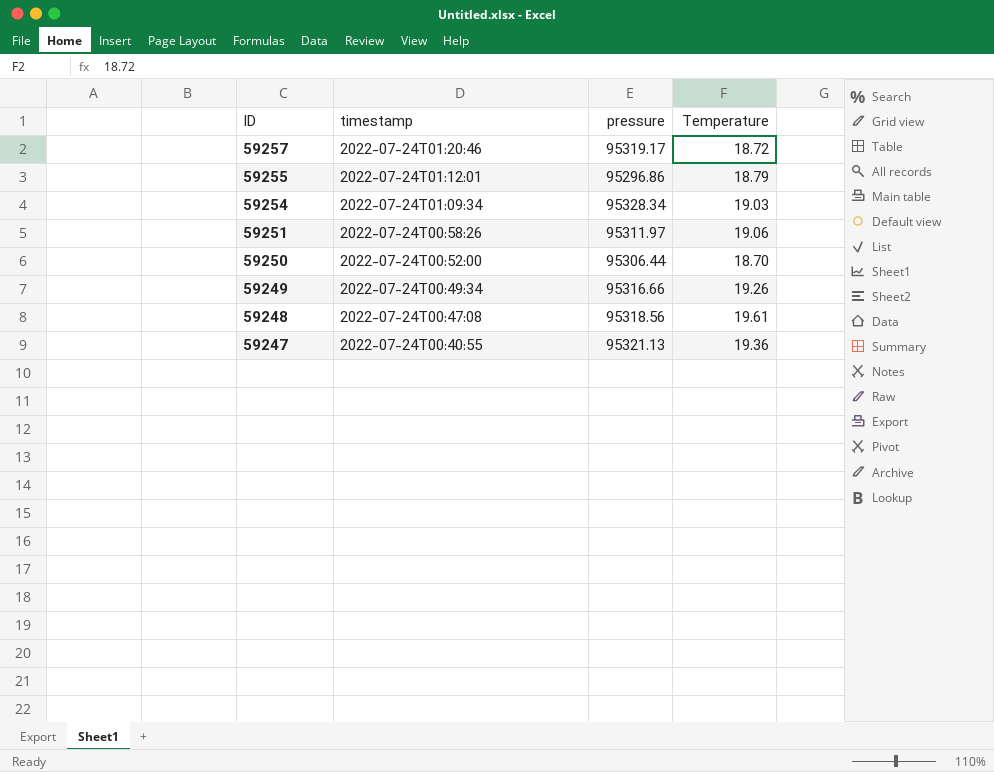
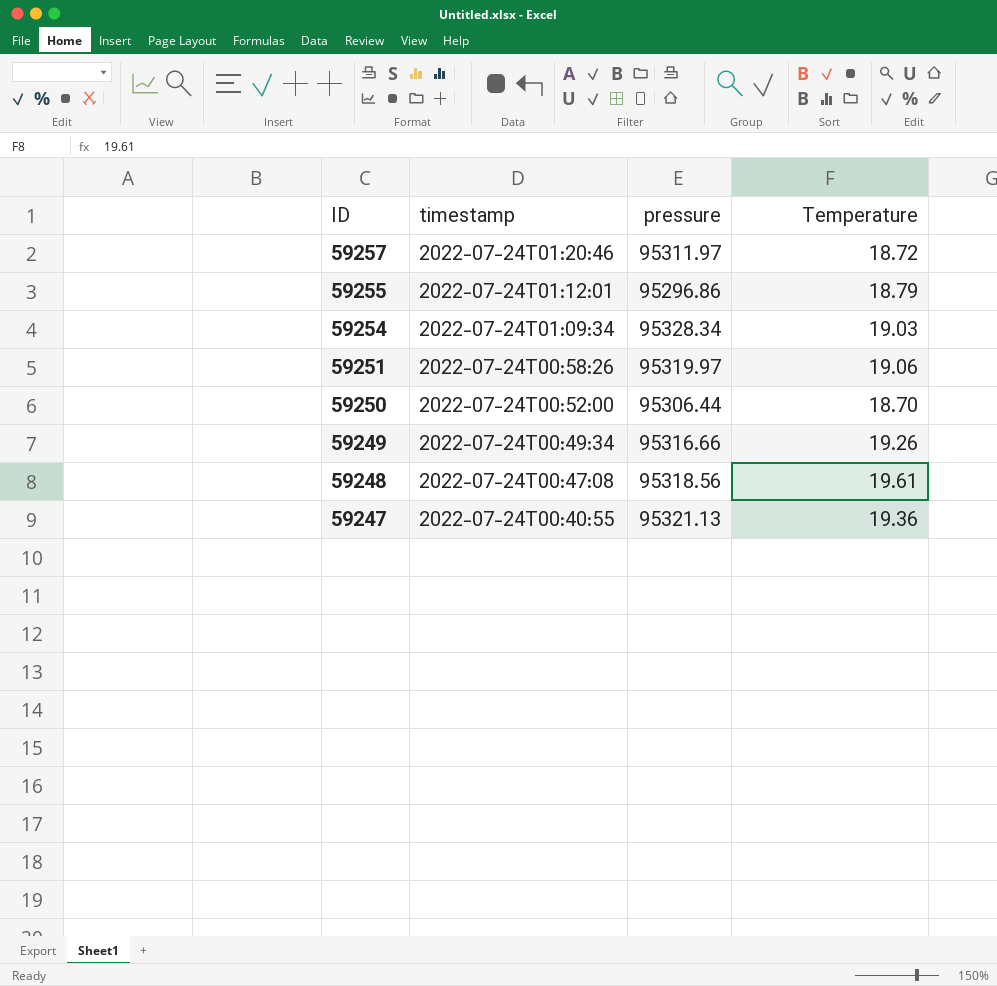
59257 | pressure: 95319.17 -> 95311.97
59251 | pressure: 95311.97 -> 95319.97

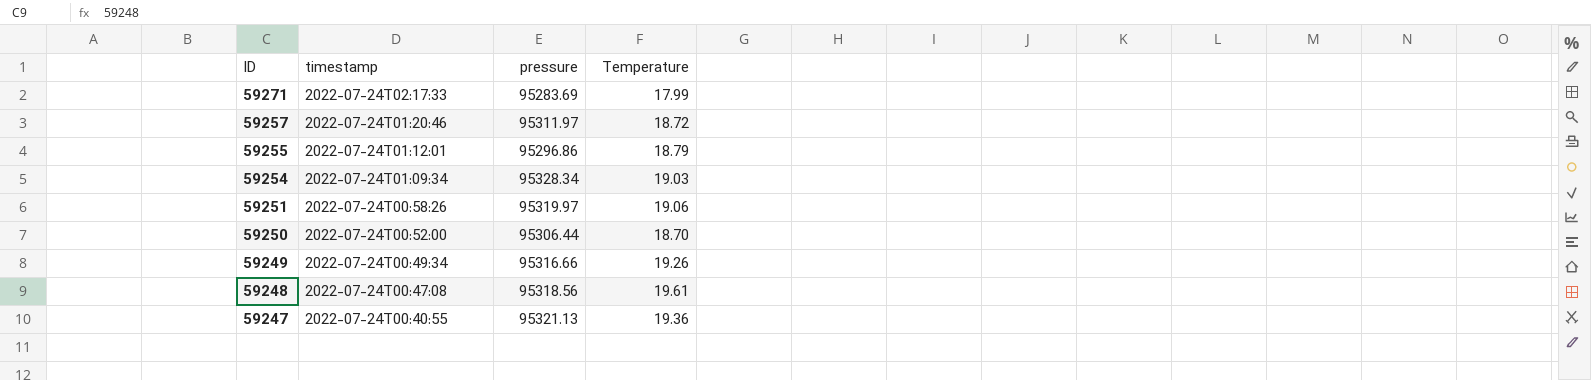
row 59271: none -> 2022-07-24T02:17:33 | 95283.69 | 17.99

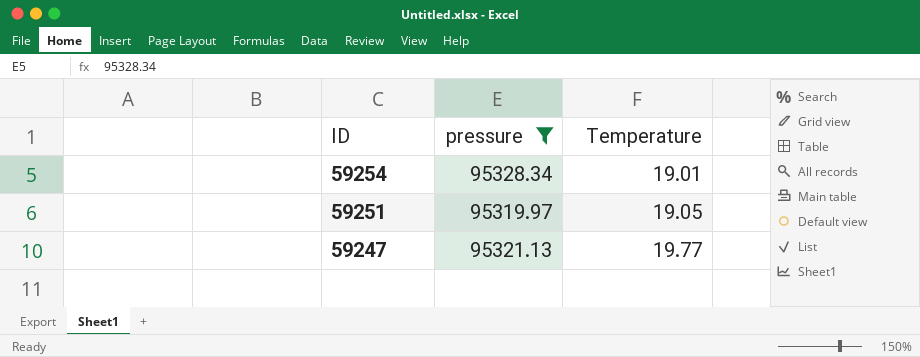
filter: none -> pressure >= 95319.97
column timestamp | position: 2 -> none
59254 | Temperature: 19.03 -> 19.01
59251 | Temperature: 19.06 -> 19.05
59247 | Temperature: 19.36 -> 19.77

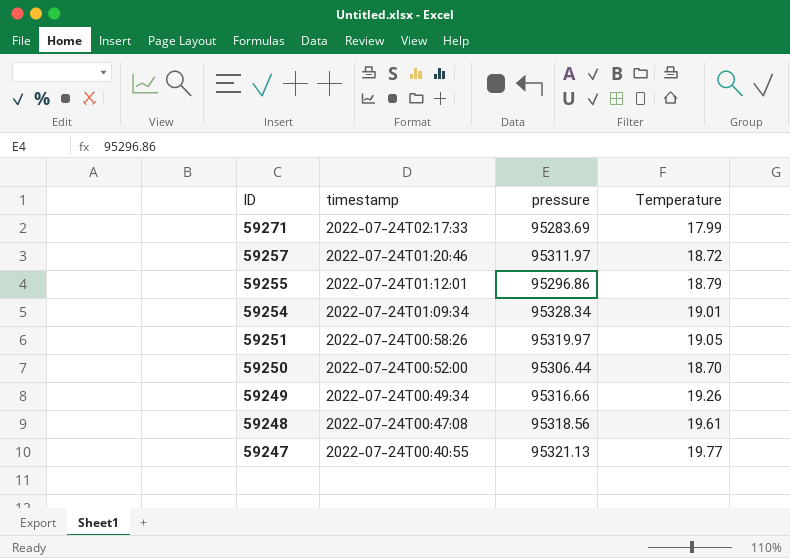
filter: pressure >= 95319.97 -> none
column timestamp | position: none -> 2

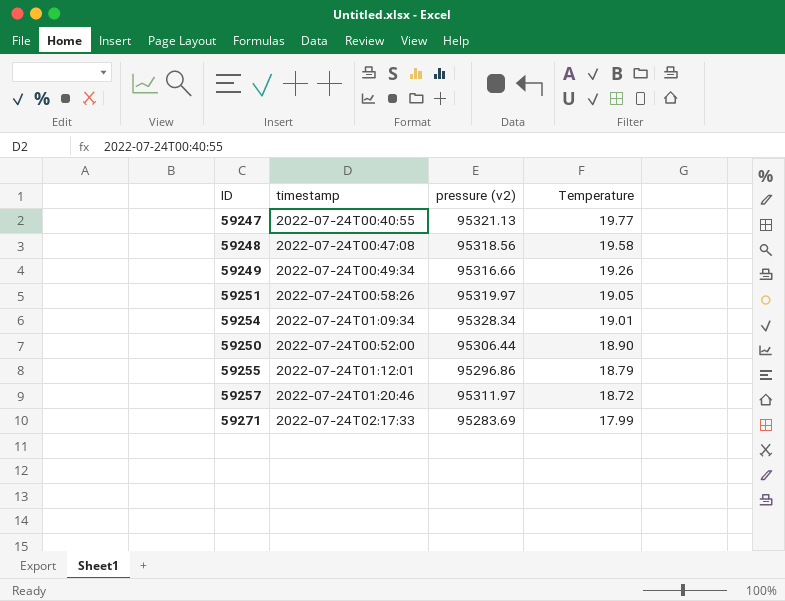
row order: ID descending -> Temperature descending
column name: pressure -> pressure (v2)
59248 | Temperature: 19.61 -> 19.58
59250 | Temperature: 18.70 -> 18.90

